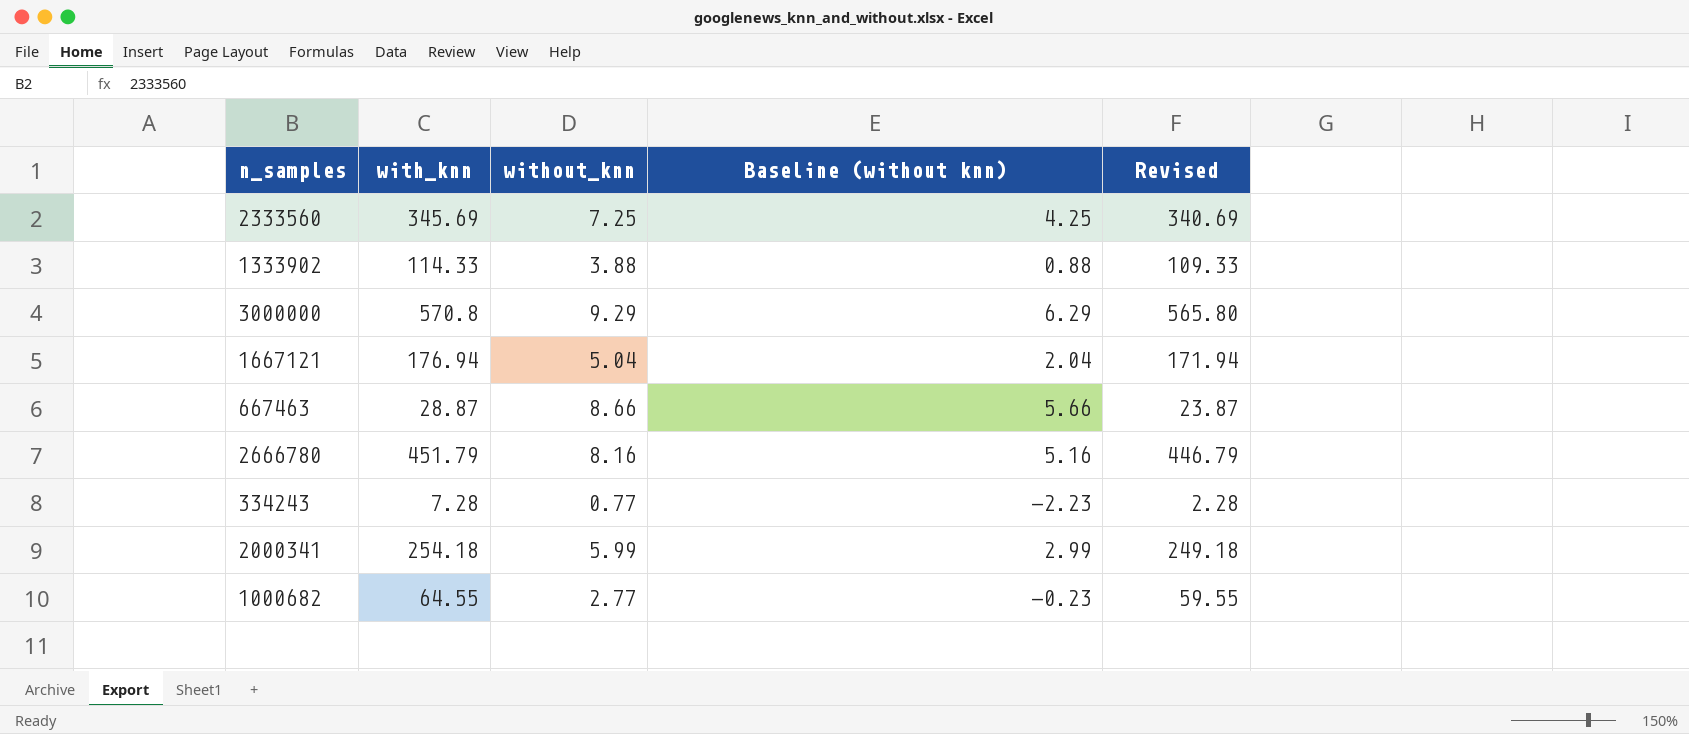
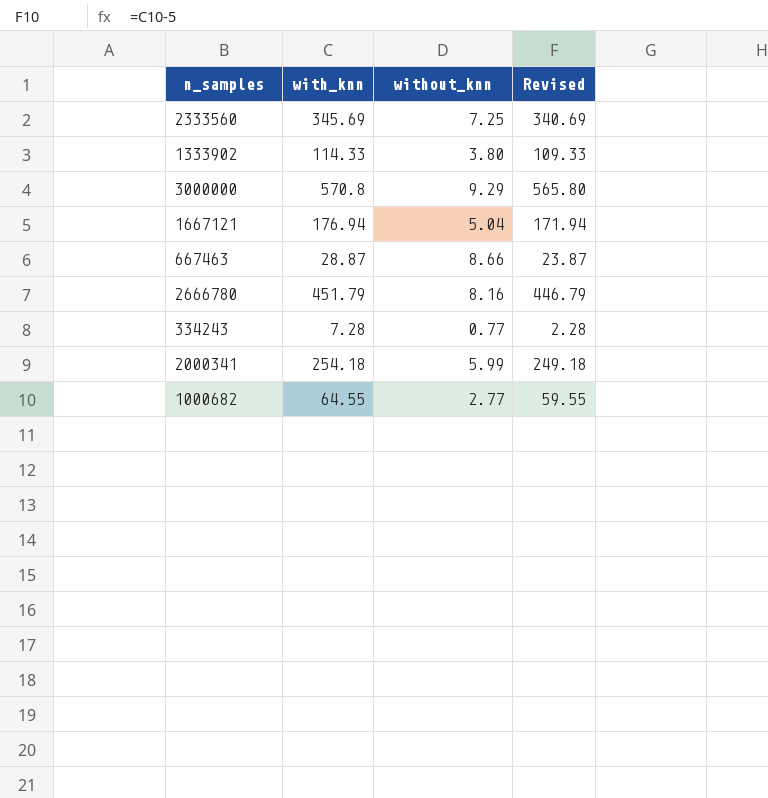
column Baseline (without knn) | formula: [without_knn] - 3 -> none
1333902 | without_knn: 3.88 -> 3.80

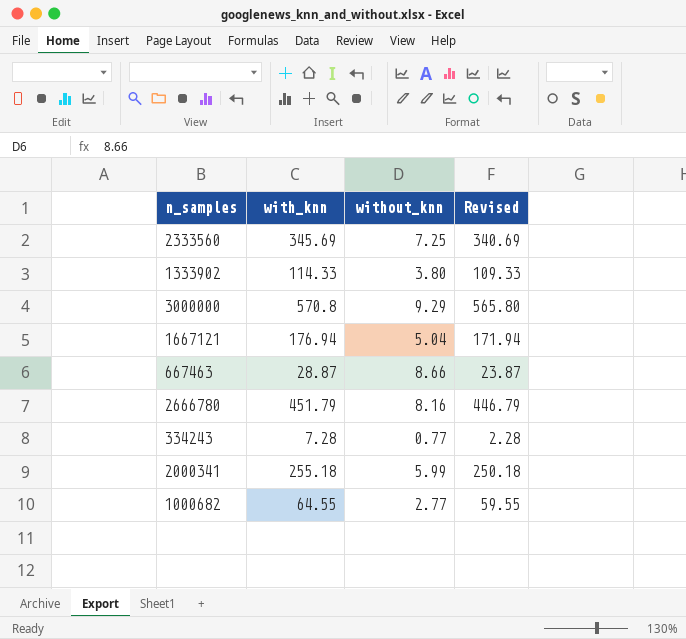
2000341 | with_knn: 254.18 -> 255.18
2000341 | Revised: 249.18 -> 250.18

